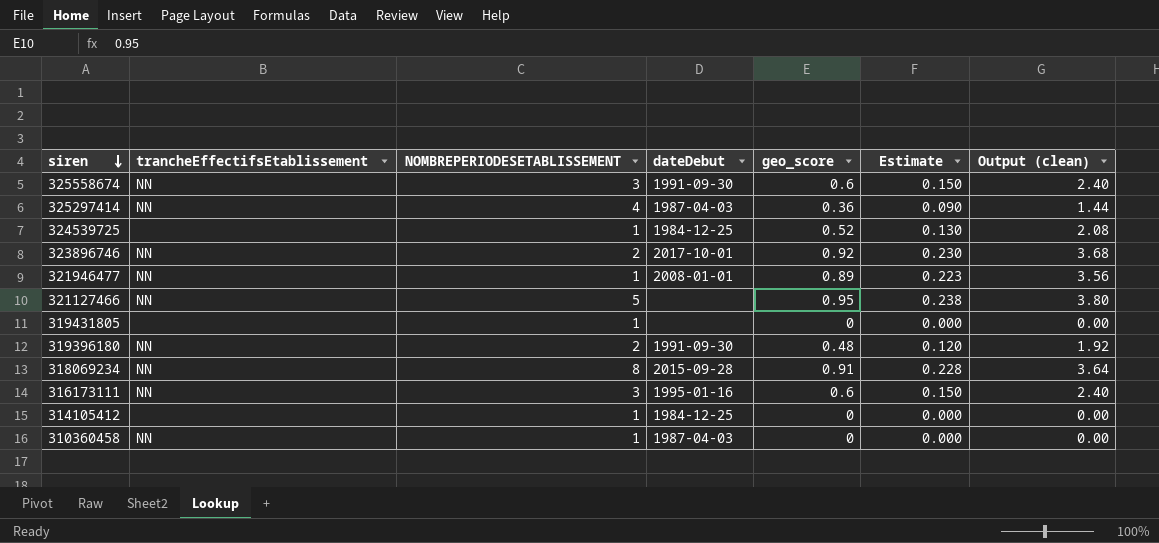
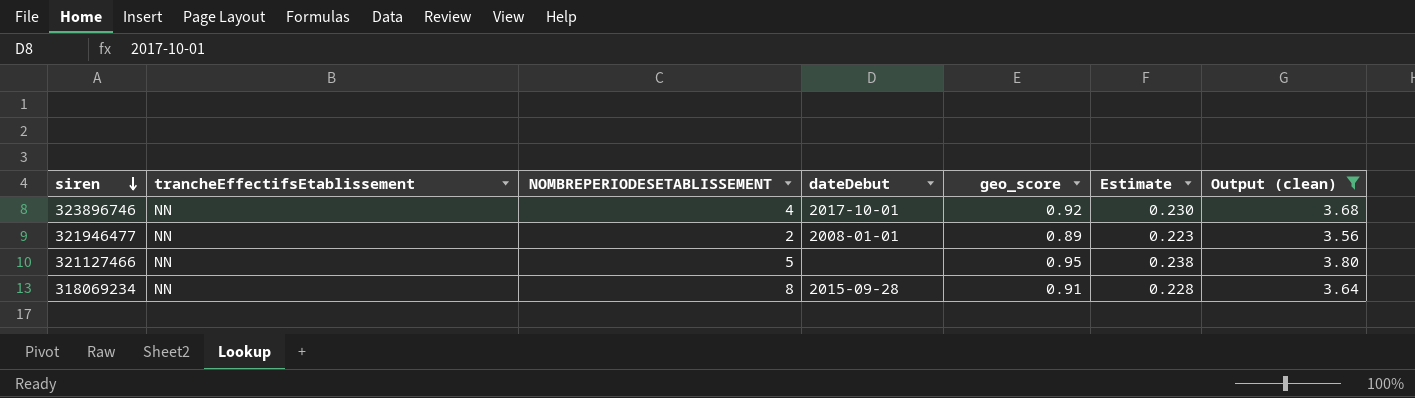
filter: none -> Output (clean) >= 3.56
323896746 | NOMBREPERIODESETABLISSEMENT: 2 -> 4
321946477 | NOMBREPERIODESETABLISSEMENT: 1 -> 2

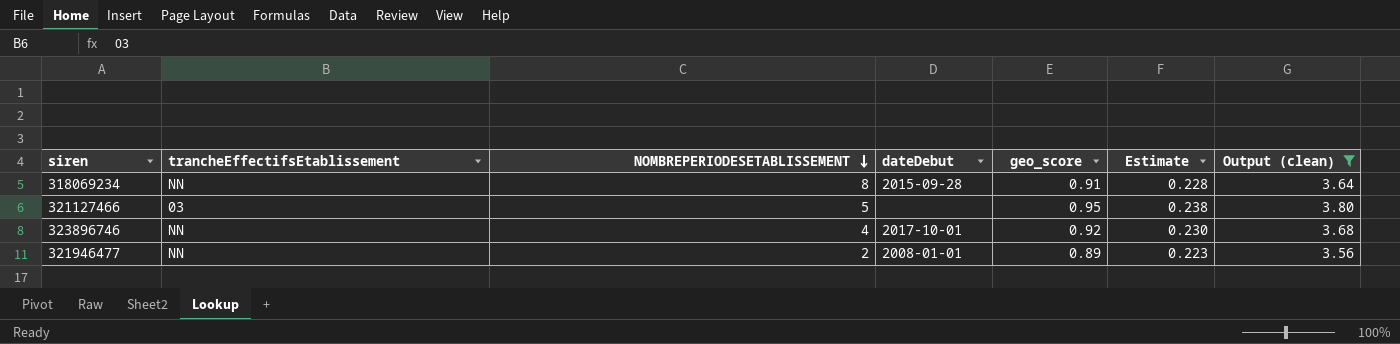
row order: siren descending -> NOMBREPERIODESETABLISSEMENT descending
321127466 | trancheEffectifsEtablissement: NN -> 03

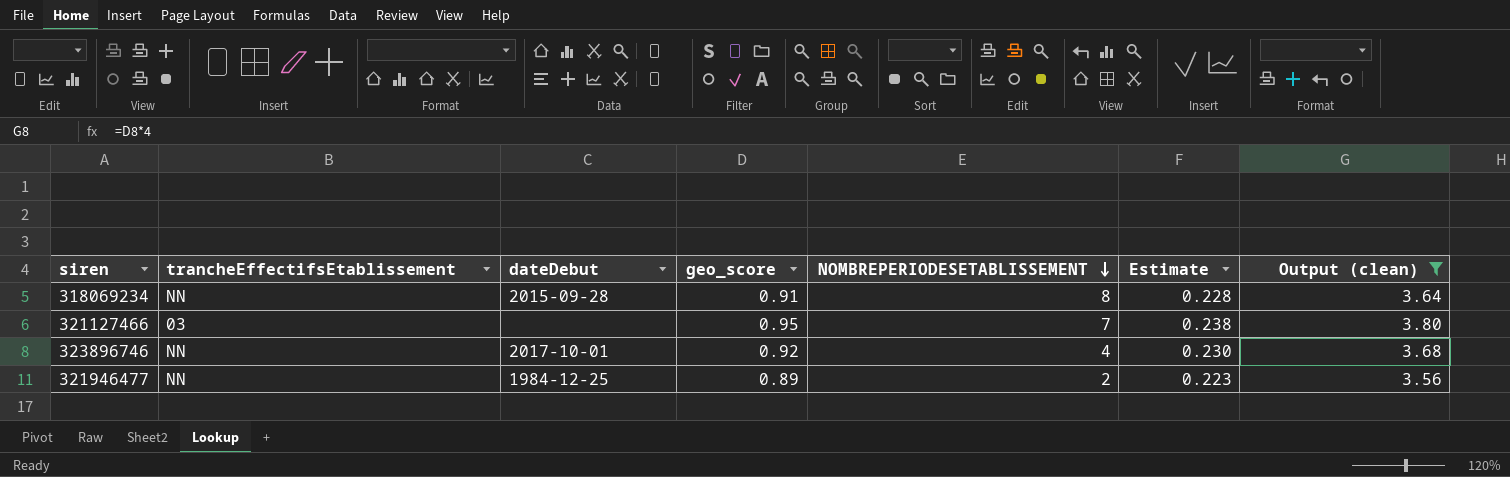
column NOMBREPERIODESETABLISSEMENT | position: 3 -> 5
321127466 | NOMBREPERIODESETABLISSEMENT: 5 -> 7
321946477 | dateDebut: 2008-01-01 -> 1984-12-25

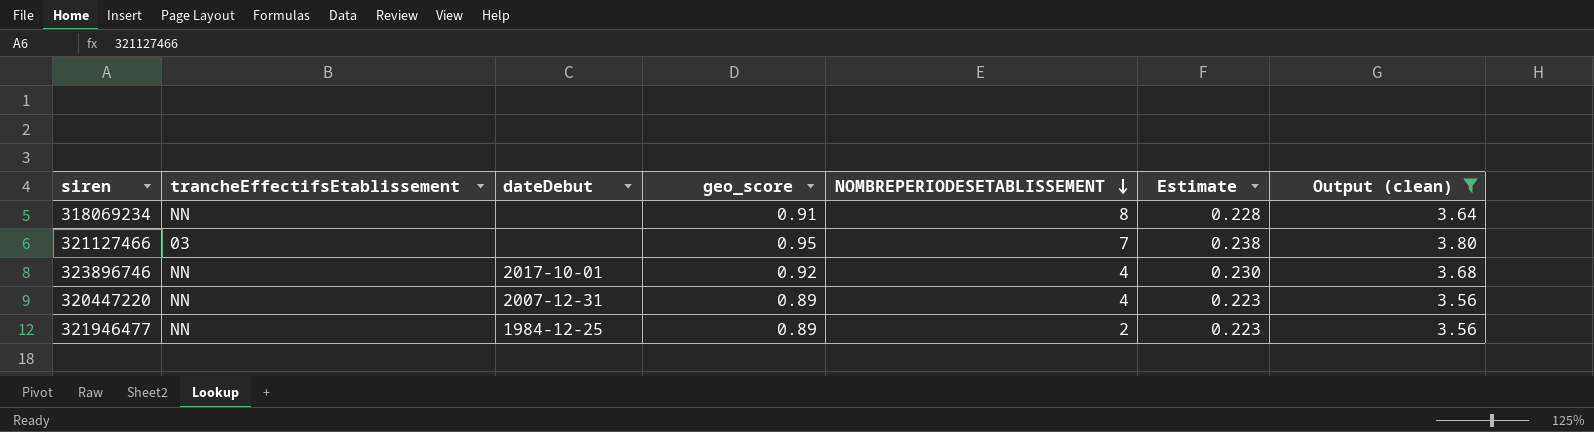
318069234 | dateDebut: 2015-09-28 -> none
row 320447220: none -> NN | 2007-12-31 | 0.89 | 4 | 0.223 | 3.56

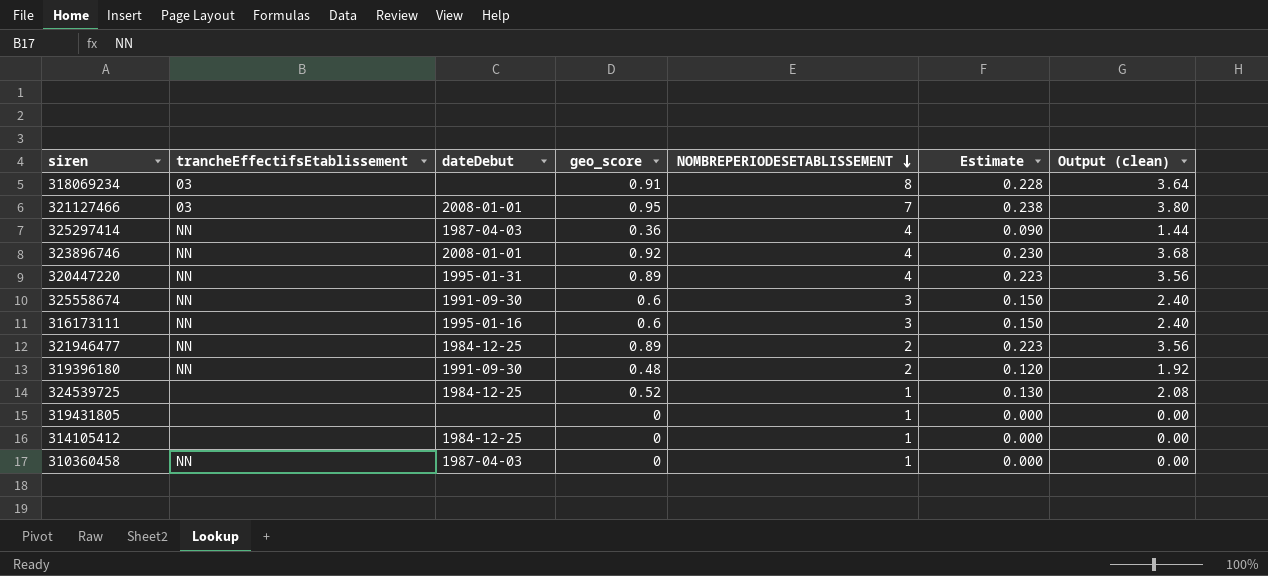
filter: Output (clean) >= 3.56 -> none
318069234 | trancheEffectifsEtablissement: NN -> 03
321127466 | dateDebut: none -> 2008-01-01
323896746 | dateDebut: 2017-10-01 -> 2008-01-01
320447220 | dateDebut: 2007-12-31 -> 1995-01-31

